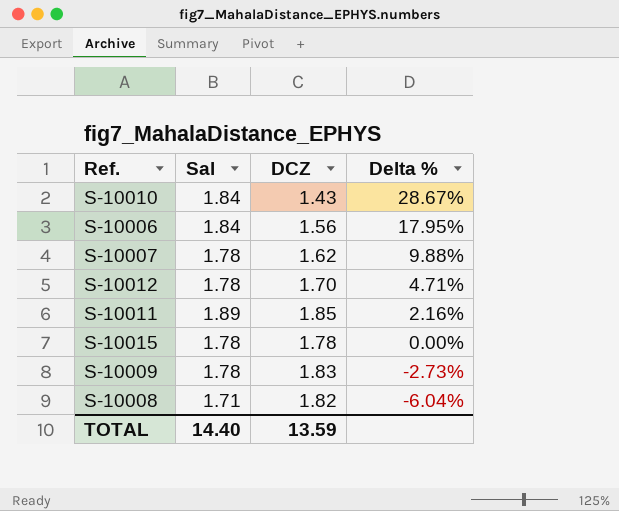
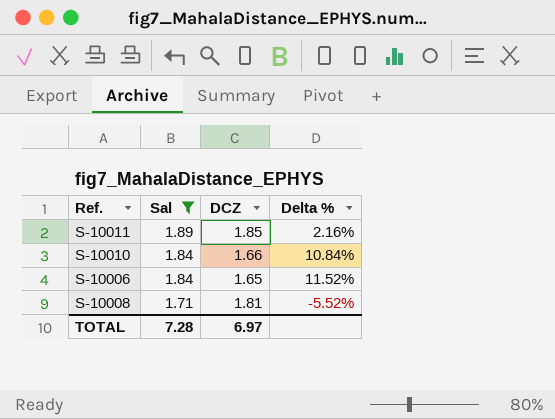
filter: none -> Sal != 1.78
row order: Delta % descending -> Sal descending
S-10010 | DCZ: 1.43 -> 1.66
S-10010 | Delta %: 28.67% -> 10.84%
S-10006 | DCZ: 1.56 -> 1.65
S-10006 | Delta %: 17.95% -> 11.52%
S-10008 | DCZ: 1.82 -> 1.81
S-10008 | Delta %: -6.04% -> -5.52%
TOTAL | Sal: 14.40 -> 7.28
TOTAL | DCZ: 13.59 -> 6.97

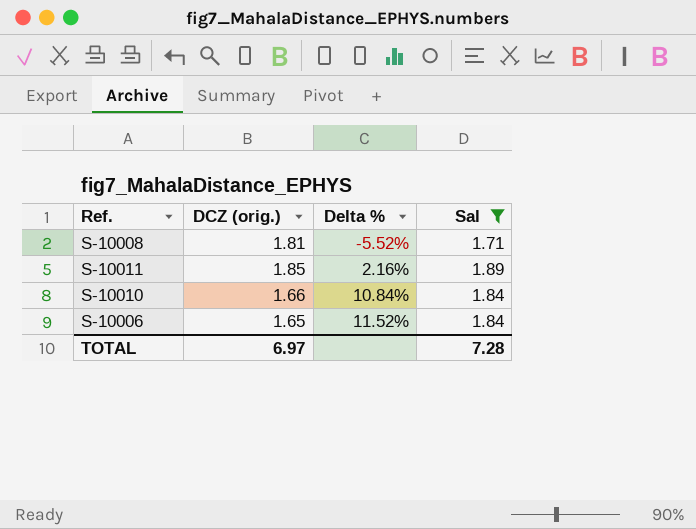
row order: Sal descending -> Delta % ascending
column name: DCZ -> DCZ (orig.)
column Sal | position: 2 -> 4

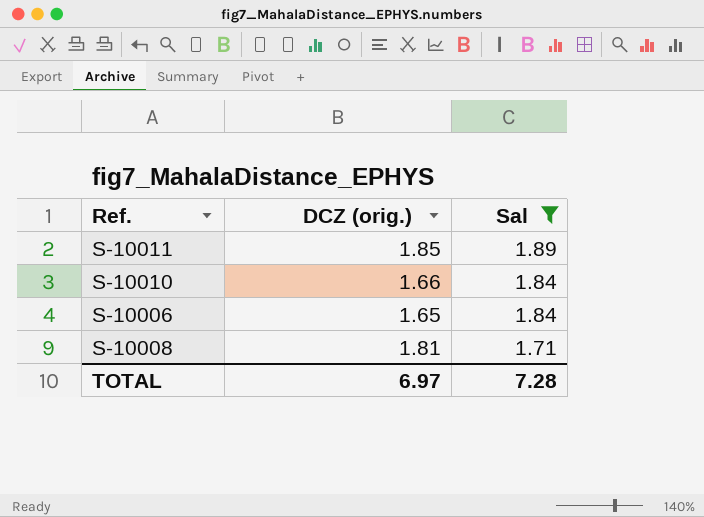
row order: Delta % ascending -> Sal descending
column Delta % | formula: ([Sal] - [DCZ (orig.)]) / [DCZ (orig.)] -> none

